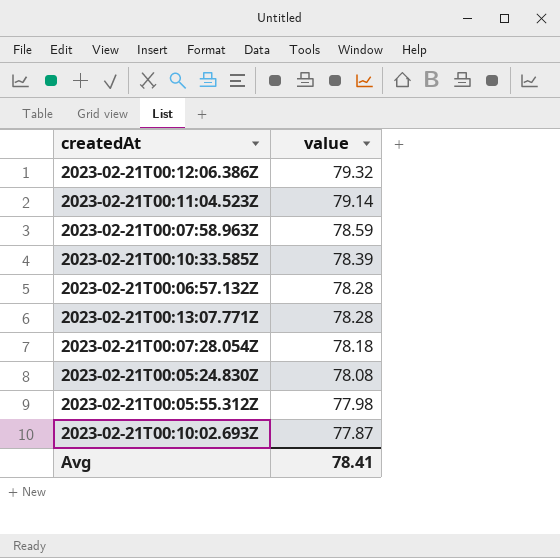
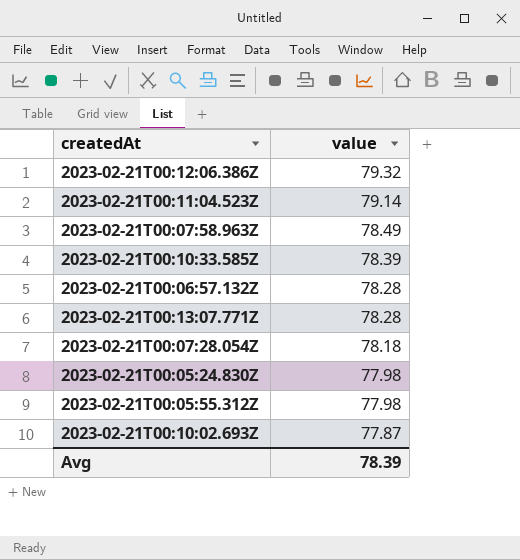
2023-02-21T00:07:58.963Z | value: 78.59 -> 78.49
2023-02-21T00:05:24.830Z | value: 78.08 -> 77.98
Avg | value: 78.41 -> 78.39

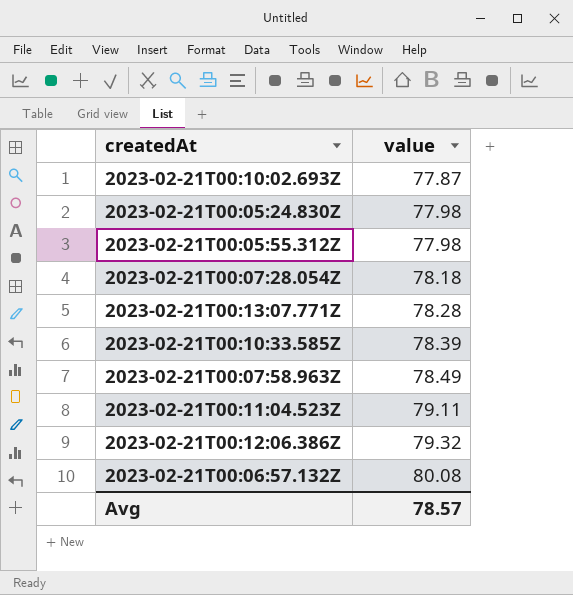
row order: value descending -> value ascending
2023-02-21T00:11:04.523Z | value: 79.14 -> 79.11
2023-02-21T00:06:57.132Z | value: 78.28 -> 80.08
Avg | value: 78.39 -> 78.57

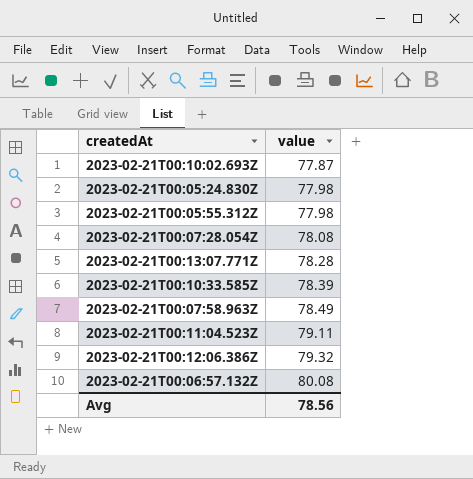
2023-02-21T00:07:28.054Z | value: 78.18 -> 78.08
Avg | value: 78.57 -> 78.56

